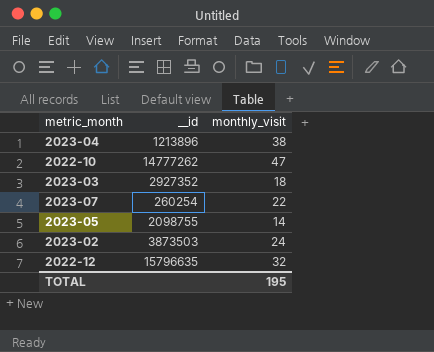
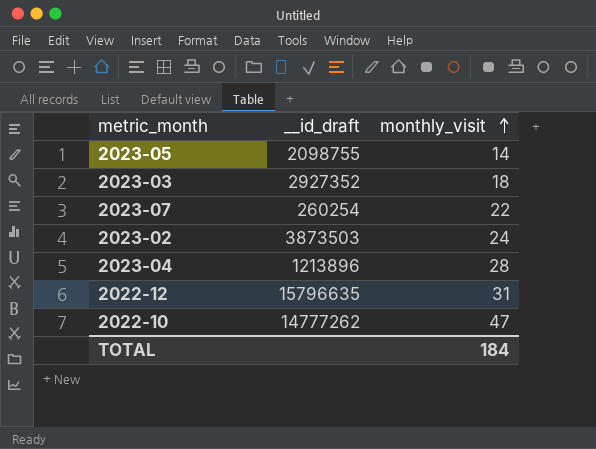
row order: none -> monthly_visit ascending
column name: __id -> __id_draft
2023-04 | monthly_visit: 38 -> 28
2022-12 | monthly_visit: 32 -> 31
TOTAL | monthly_visit: 195 -> 184

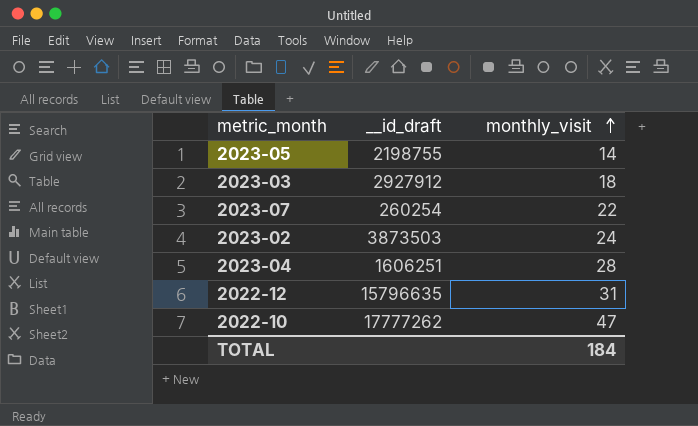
2023-05 | __id_draft: 2098755 -> 2198755
2023-03 | __id_draft: 2927352 -> 2927912
2023-04 | __id_draft: 1213896 -> 1606251
2022-10 | __id_draft: 14777262 -> 17777262

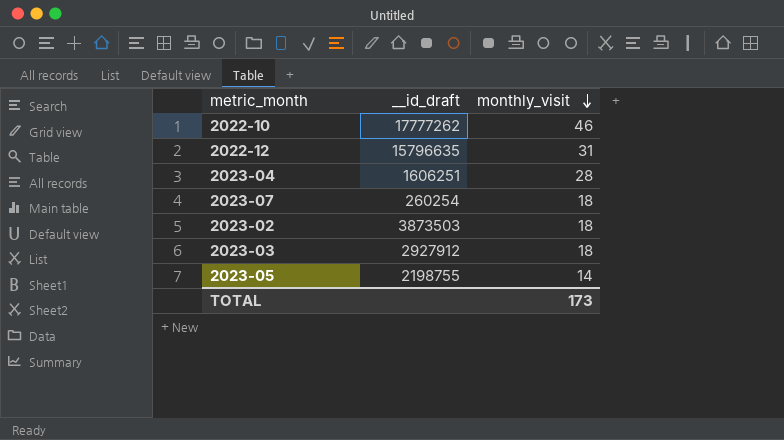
row order: monthly_visit ascending -> monthly_visit descending
2022-10 | monthly_visit: 47 -> 46
2023-07 | monthly_visit: 22 -> 18
2023-02 | monthly_visit: 24 -> 18
TOTAL | monthly_visit: 184 -> 173

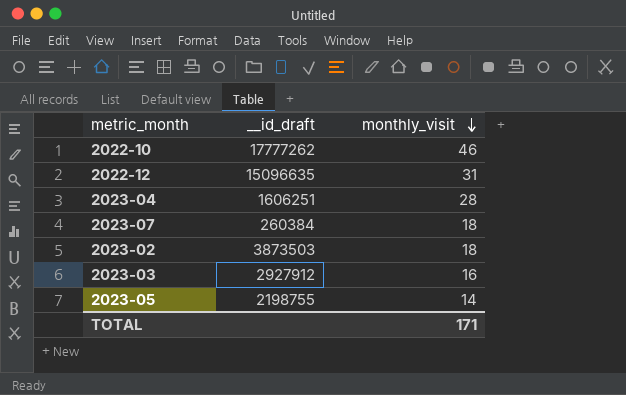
2022-12 | __id_draft: 15796635 -> 15096635
2023-07 | __id_draft: 260254 -> 260384
2023-03 | monthly_visit: 18 -> 16
TOTAL | monthly_visit: 173 -> 171

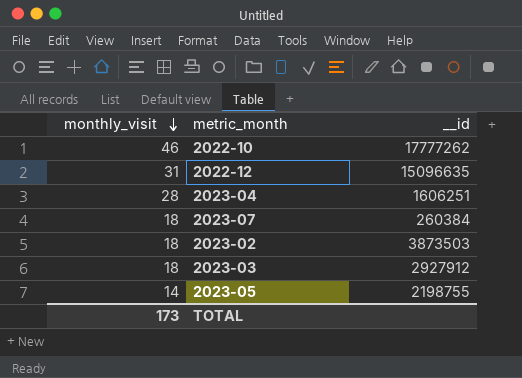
column monthly_visit | position: 3 -> 1
column name: __id_draft -> __id
2023-03 | monthly_visit: 16 -> 18
TOTAL | monthly_visit: 171 -> 173

